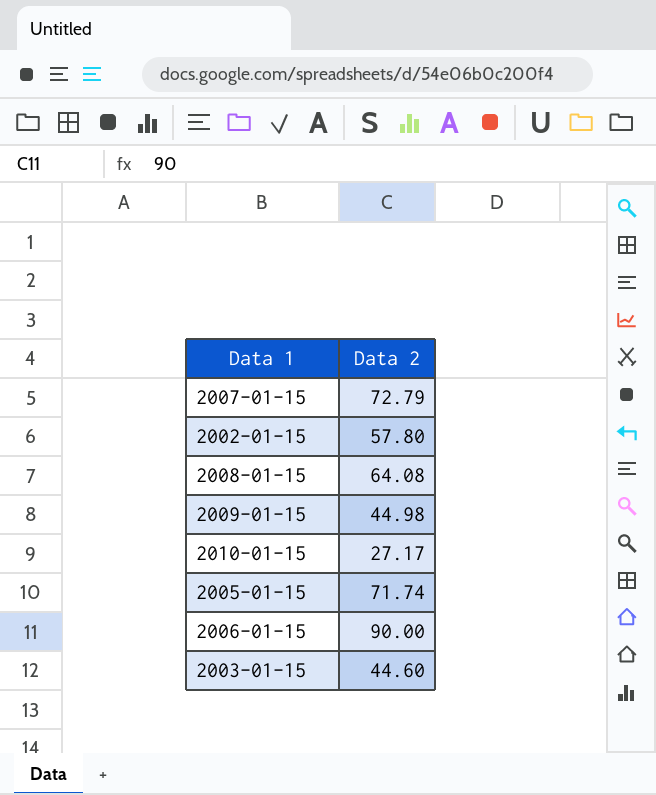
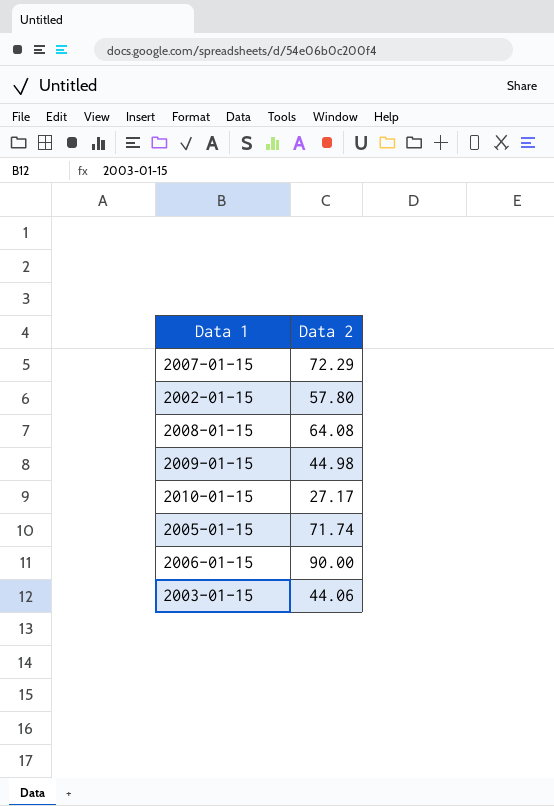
2007-01-15 | Data 2: 72.79 -> 72.29
2003-01-15 | Data 2: 44.60 -> 44.06

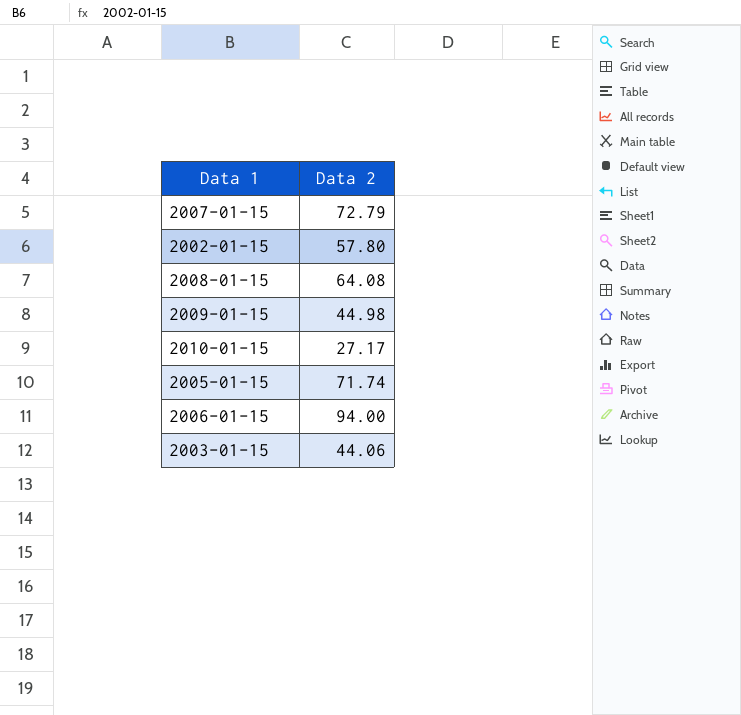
2007-01-15 | Data 2: 72.29 -> 72.79
2006-01-15 | Data 2: 90.00 -> 94.00

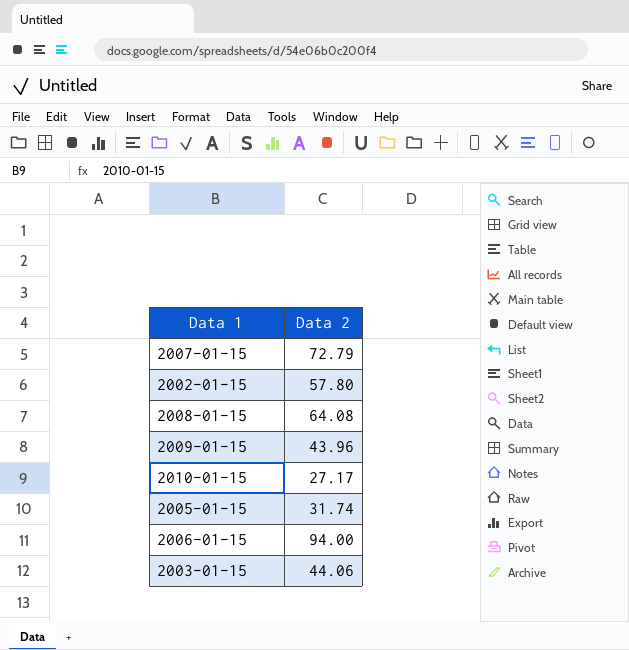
2009-01-15 | Data 2: 44.98 -> 43.96
2005-01-15 | Data 2: 71.74 -> 31.74

